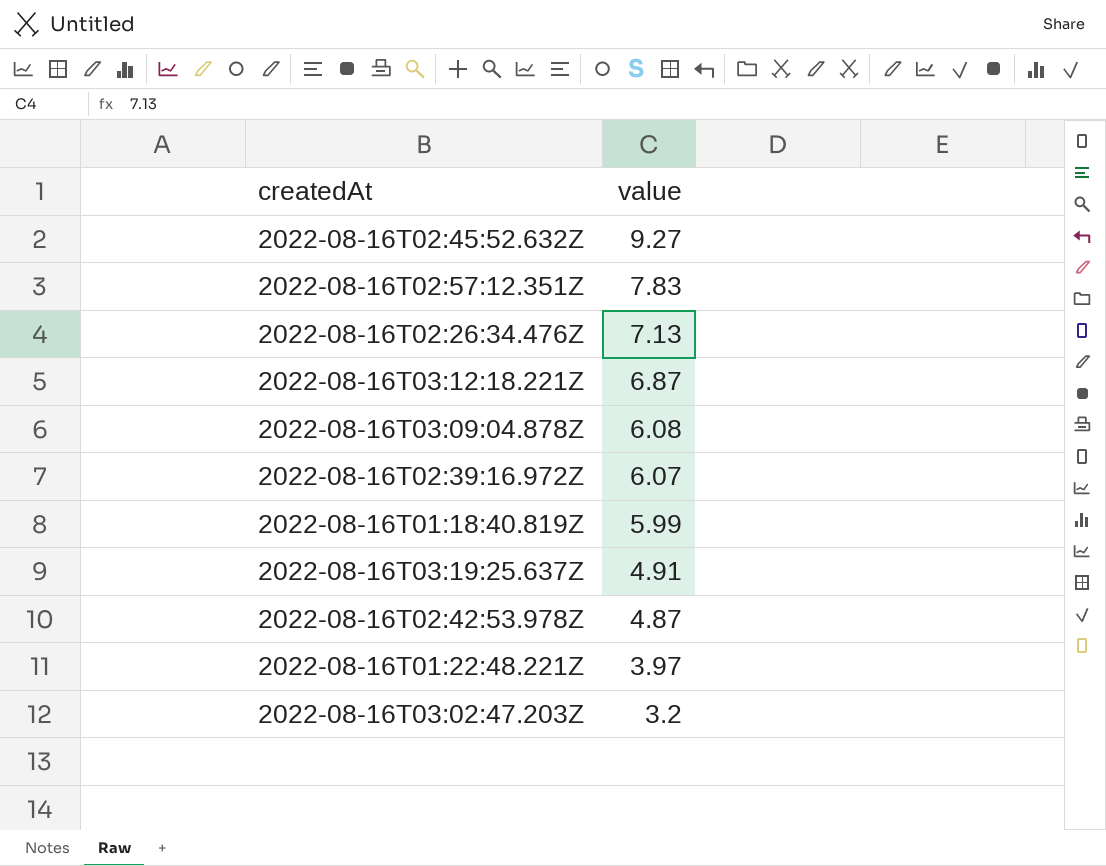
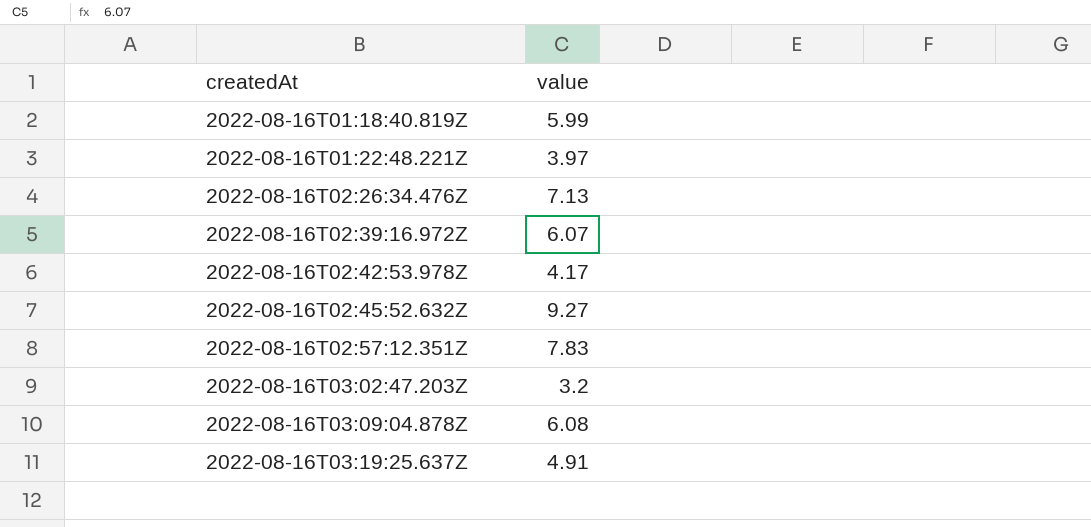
row order: value descending -> createdAt ascending
row 2022-08-16T03:12:18.221Z: 6.87 -> none
2022-08-16T02:42:53.978Z | value: 4.87 -> 4.17

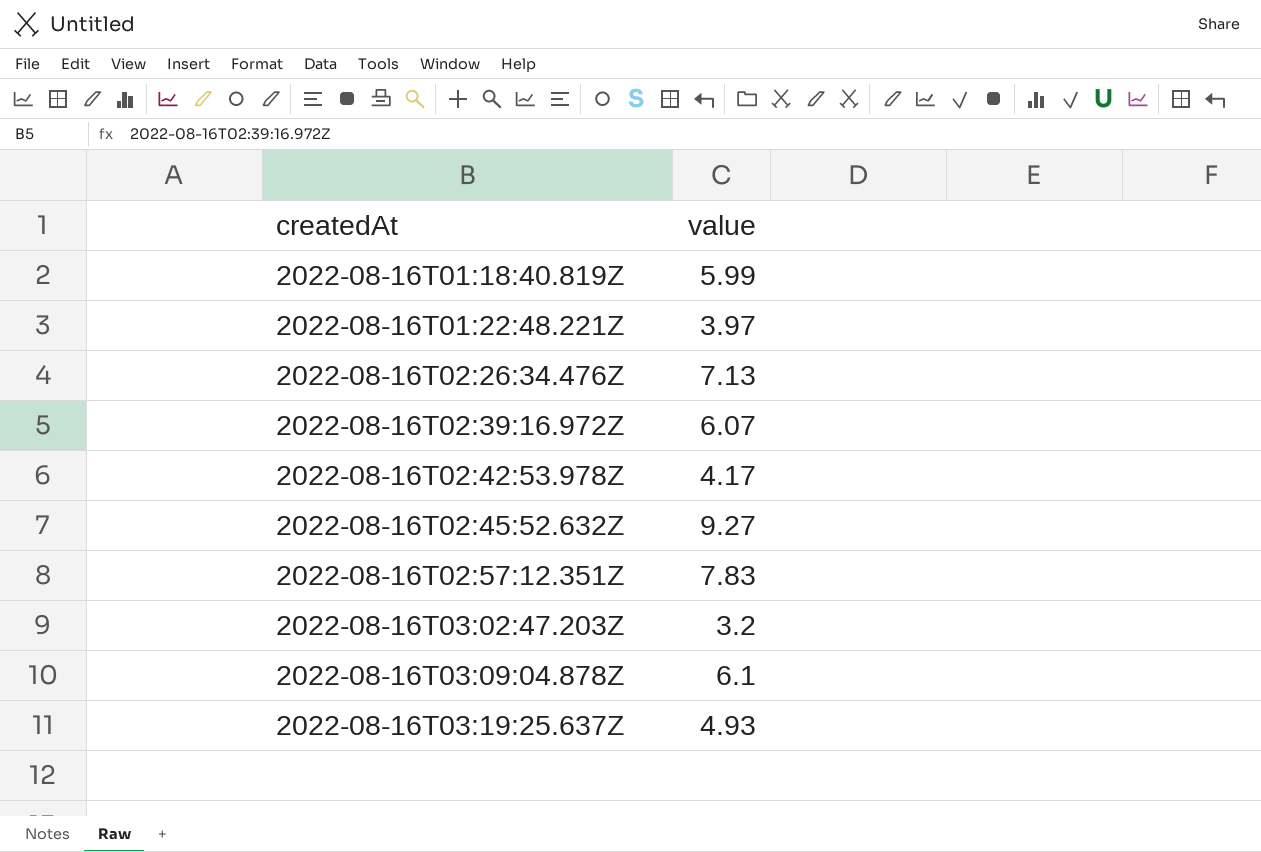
2022-08-16T03:09:04.878Z | value: 6.08 -> 6.1
2022-08-16T03:19:25.637Z | value: 4.91 -> 4.93

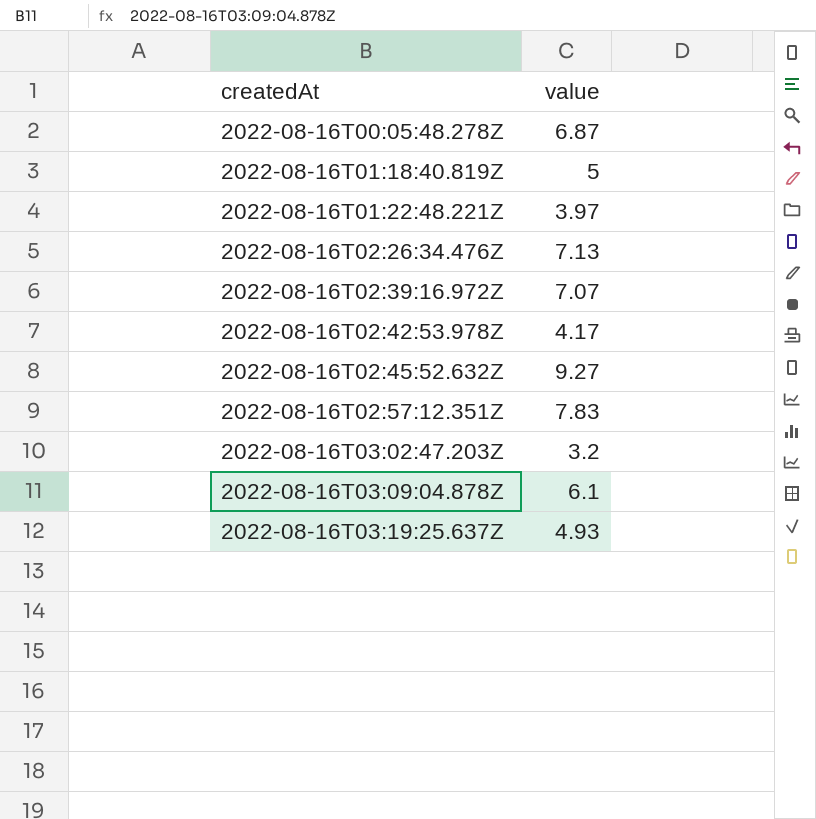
row 2022-08-16T00:05:48.278Z: none -> 6.87
2022-08-16T01:18:40.819Z | value: 5.99 -> 5
2022-08-16T02:39:16.972Z | value: 6.07 -> 7.07

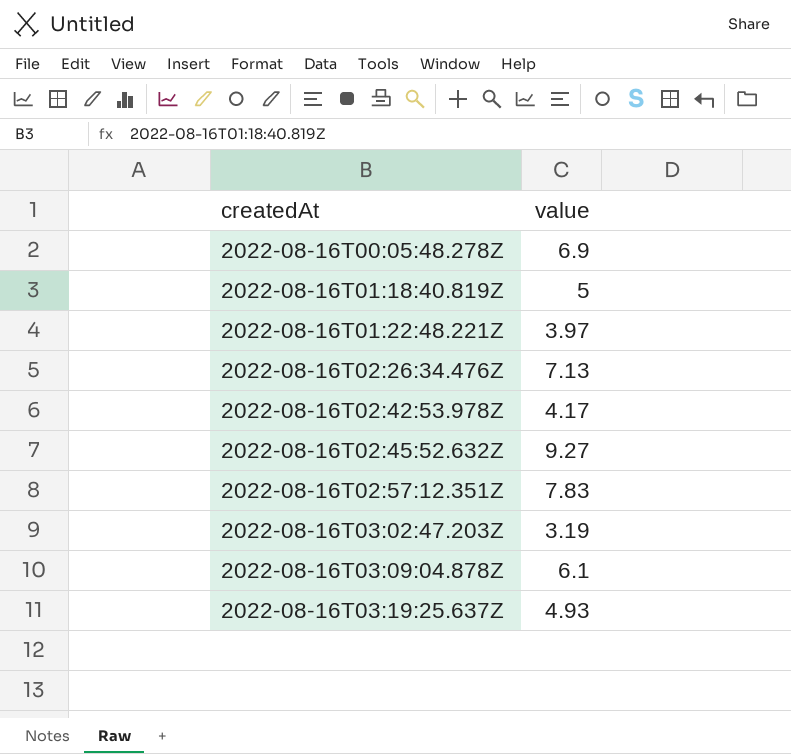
row 2022-08-16T02:39:16.972Z: 7.07 -> none
2022-08-16T00:05:48.278Z | value: 6.87 -> 6.9
2022-08-16T03:02:47.203Z | value: 3.2 -> 3.19

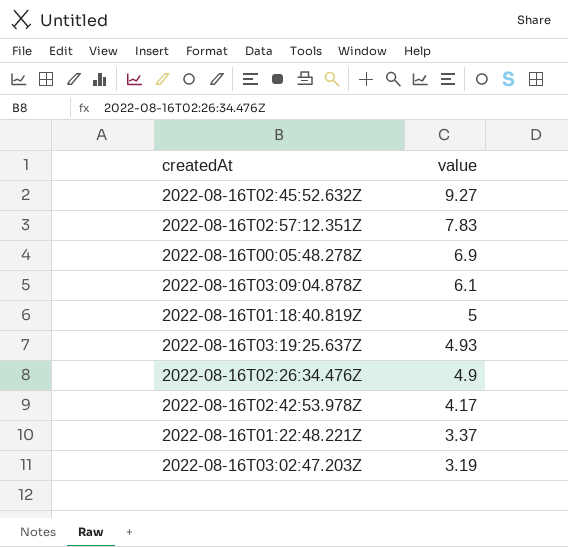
row order: createdAt ascending -> value descending
2022-08-16T02:26:34.476Z | value: 7.13 -> 4.9
2022-08-16T01:22:48.221Z | value: 3.97 -> 3.37

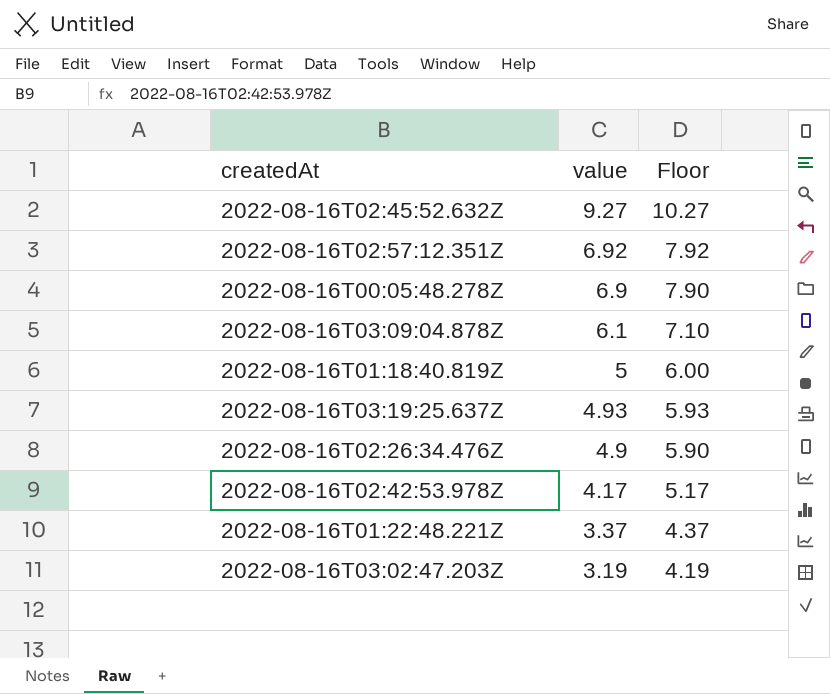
column Floor | formula: none -> [value] + 1
2022-08-16T02:57:12.351Z | value: 7.83 -> 6.92

